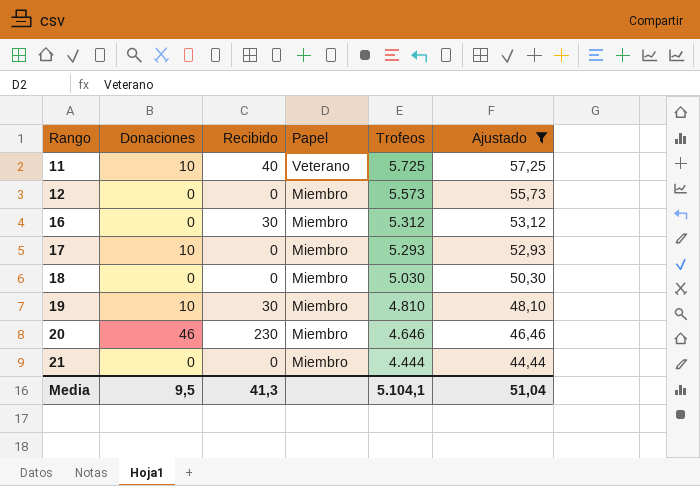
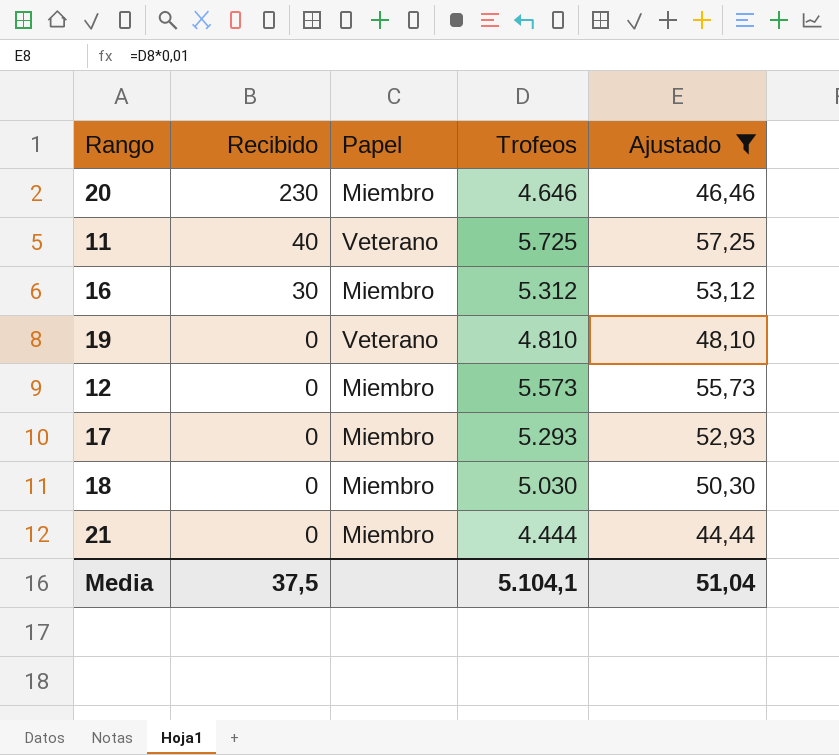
row order: Rango ascending -> Recibido descending
column Donaciones | position: 2 -> none
19 | Recibido: 30 -> 0
19 | Papel: Miembro -> Veterano
Media | Recibido: 41,3 -> 37,5

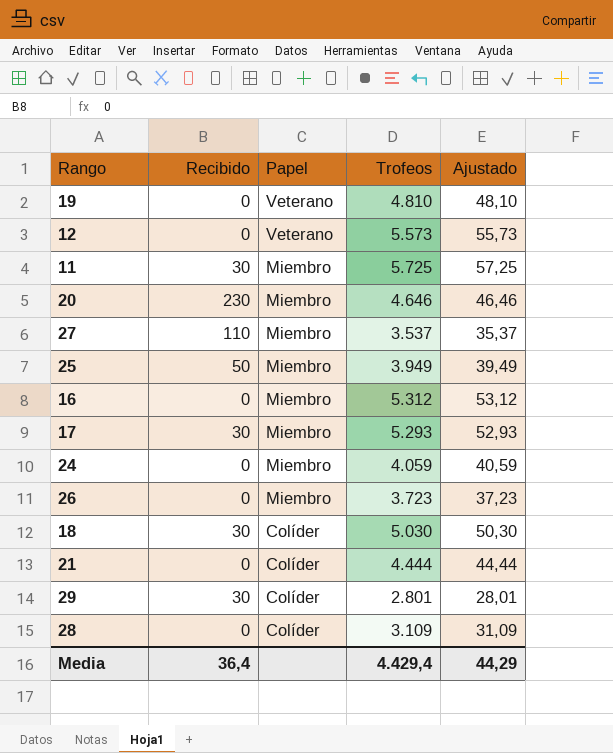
filter: Ajustado >= 44,44 -> none
row order: Recibido descending -> Papel descending
12 | Papel: Miembro -> Veterano
11 | Recibido: 40 -> 30
11 | Papel: Veterano -> Miembro
16 | Recibido: 30 -> 0
17 | Recibido: 0 -> 30
18 | Recibido: 0 -> 30
18 | Papel: Miembro -> Colíder
21 | Papel: Miembro -> Colíder
Media | Recibido: 37,5 -> 36,4
Media | Trofeos: 5.104,1 -> 4.429,4
Media | Ajustado: 51,04 -> 44,29

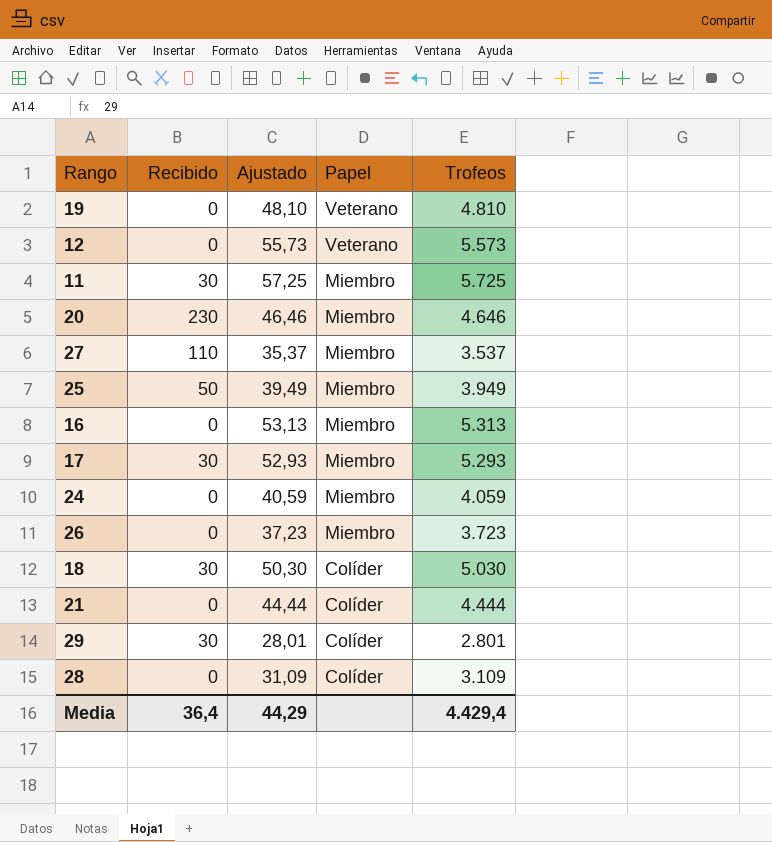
column Ajustado | position: 5 -> 3
16 | Ajustado: 53,12 -> 53,13
16 | Trofeos: 5.312 -> 5.313

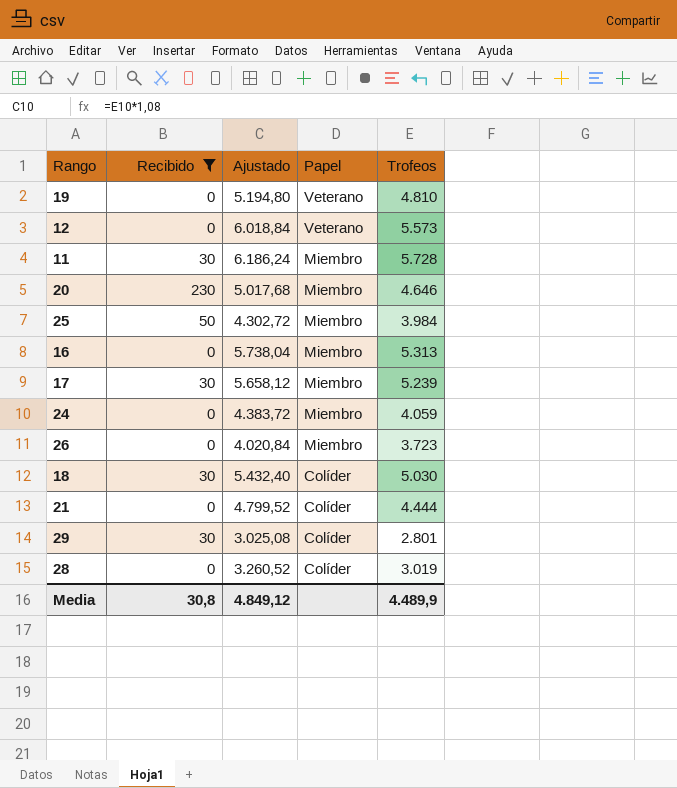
filter: none -> Recibido != 110
column Ajustado | formula: [Trofeos] * 0,01 -> [Trofeos] * 1,08
11 | Trofeos: 5.725 -> 5.728
25 | Trofeos: 3.949 -> 3.984
17 | Trofeos: 5.293 -> 5.239
28 | Trofeos: 3.109 -> 3.019
Media | Recibido: 36,4 -> 30,8
Media | Ajustado: 44,29 -> 4.849,12
Media | Trofeos: 4.429,4 -> 4.489,9

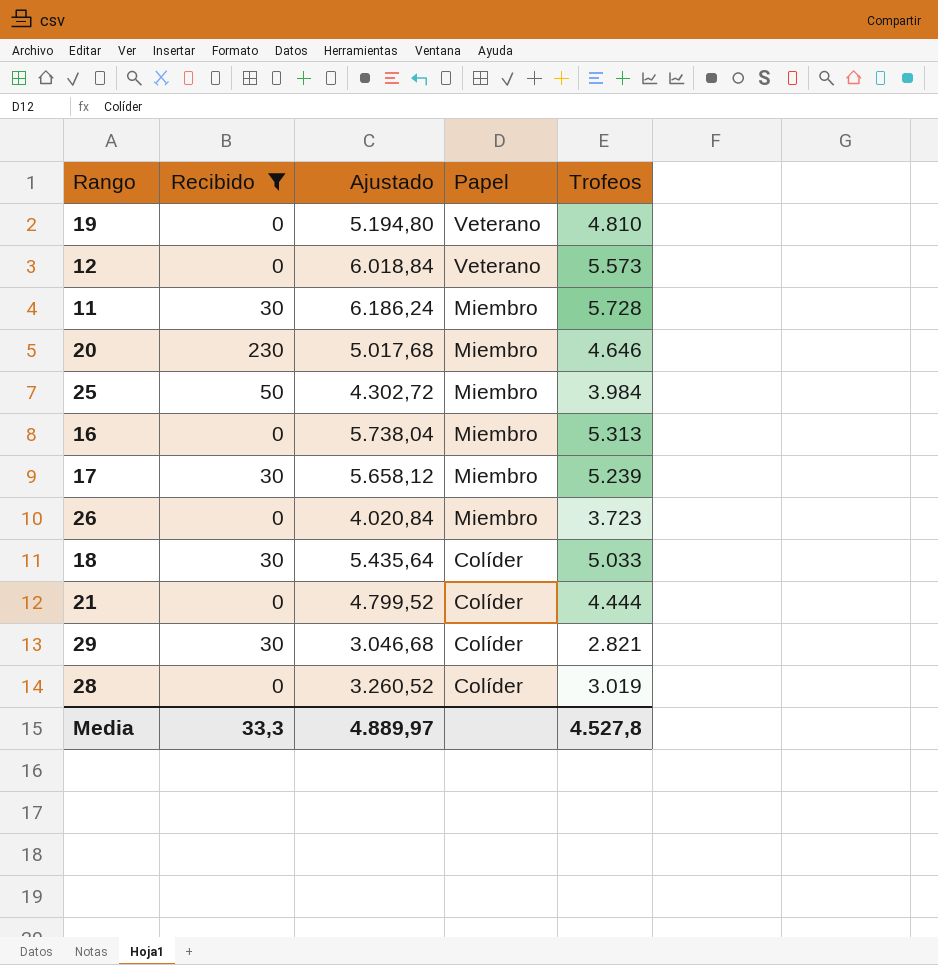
row 24: 0 | 4.383,72 | Miembro | 4.059 -> none
18 | Ajustado: 5.432,40 -> 5.435,64
18 | Trofeos: 5.030 -> 5.033
29 | Ajustado: 3.025,08 -> 3.046,68
29 | Trofeos: 2.801 -> 2.821
Media | Recibido: 30,8 -> 33,3
Media | Ajustado: 4.849,12 -> 4.889,97
Media | Trofeos: 4.489,9 -> 4.527,8

